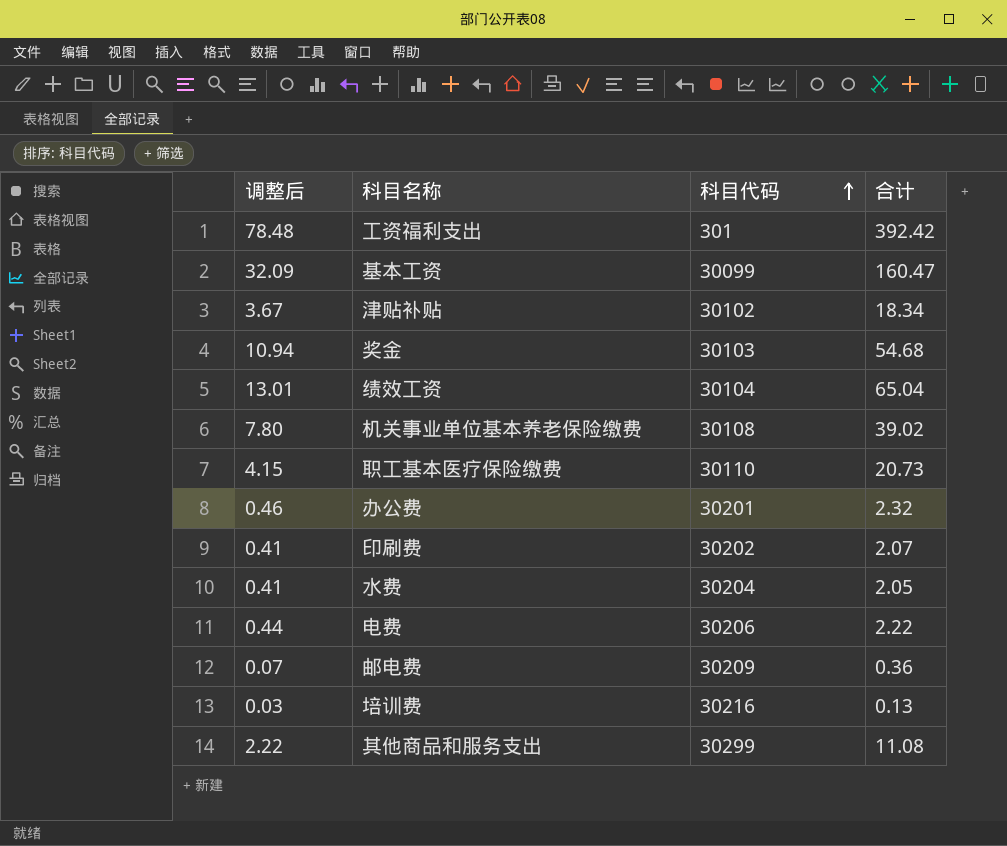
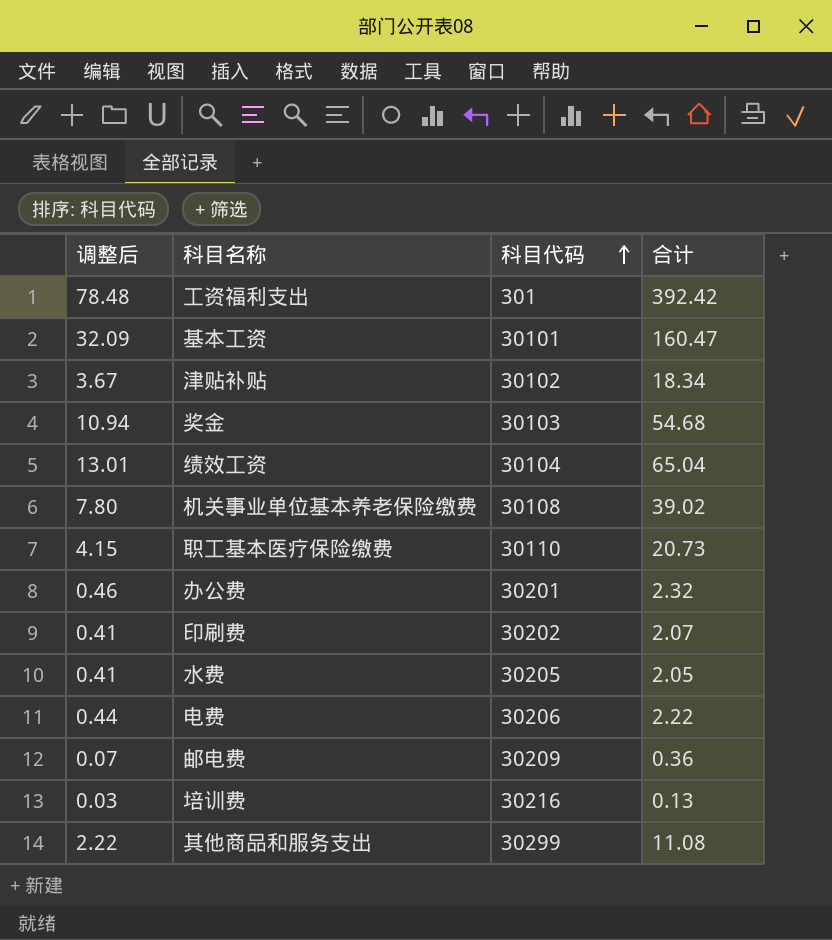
基本工资 | 科目代码: 30099 -> 30101
水费 | 科目代码: 30204 -> 30205

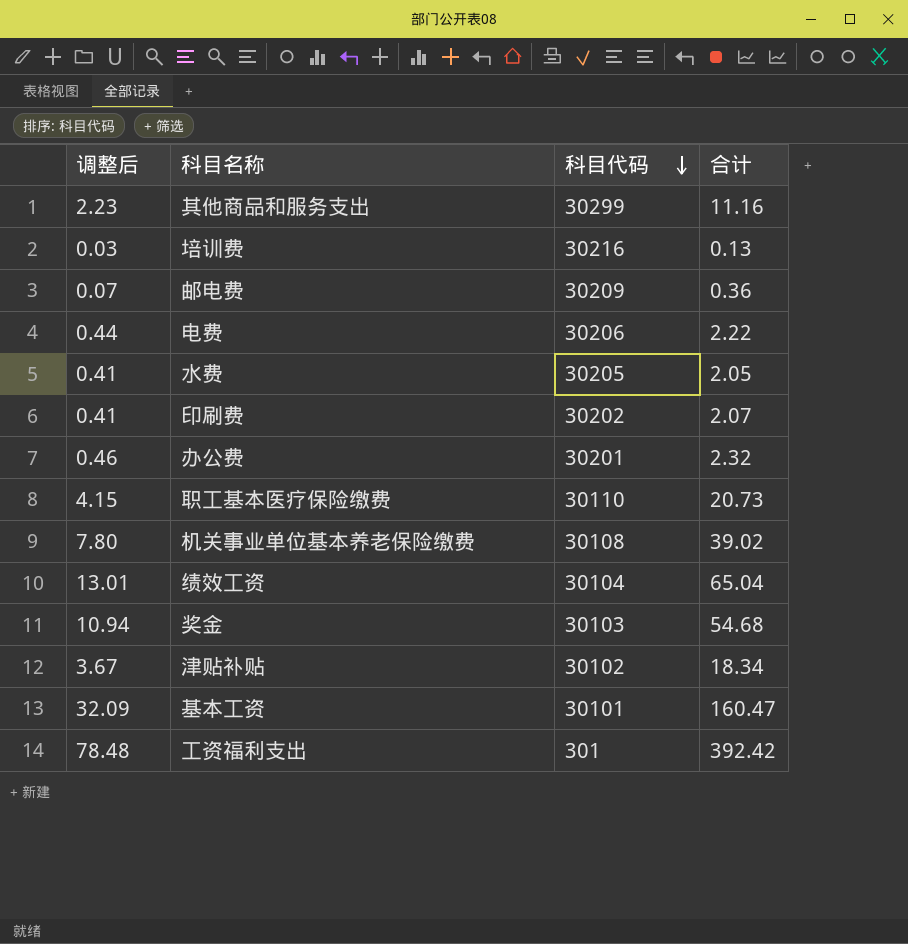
row order: 科目代码 ascending -> 科目代码 descending
其他商品和服务支出 | 调整后: 2.22 -> 2.23
其他商品和服务支出 | 合计: 11.08 -> 11.16

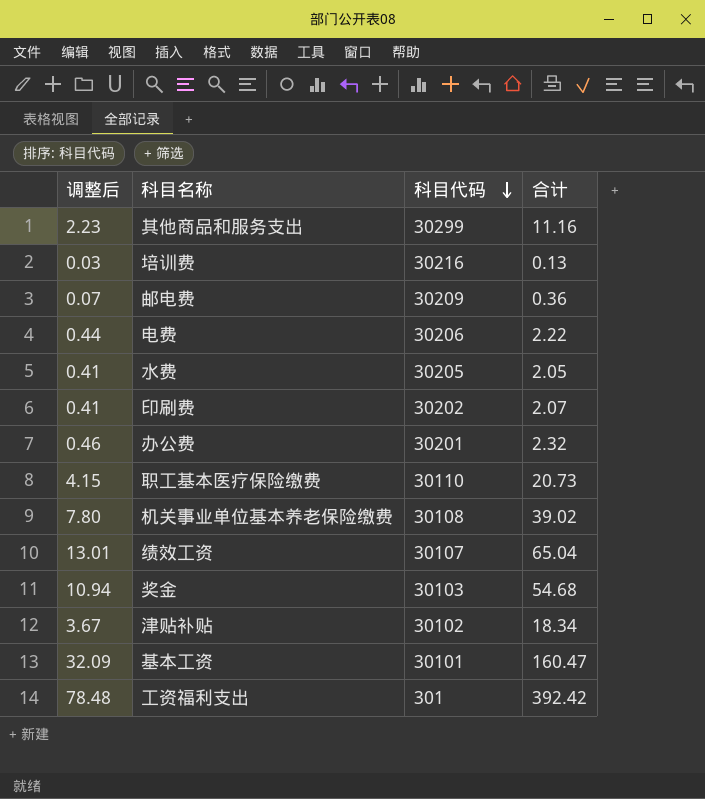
绩效工资 | 科目代码: 30104 -> 30107

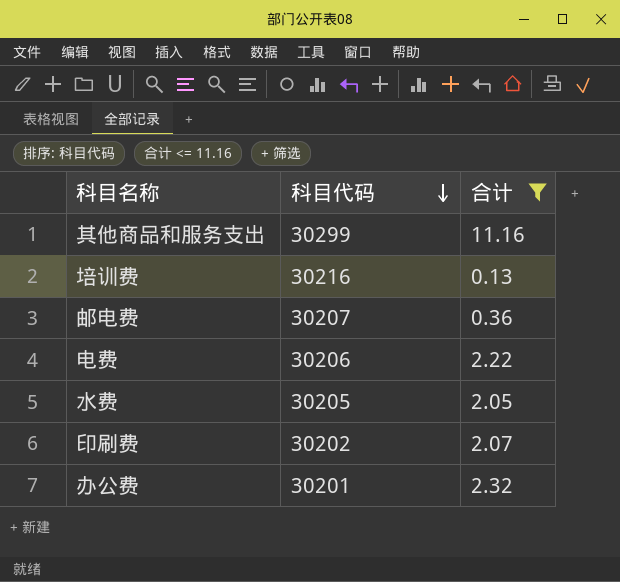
filter: none -> 合计 <= 11.16
column 调整后 | formula: [合计] * 0.2 -> none
邮电费 | 科目代码: 30209 -> 30207

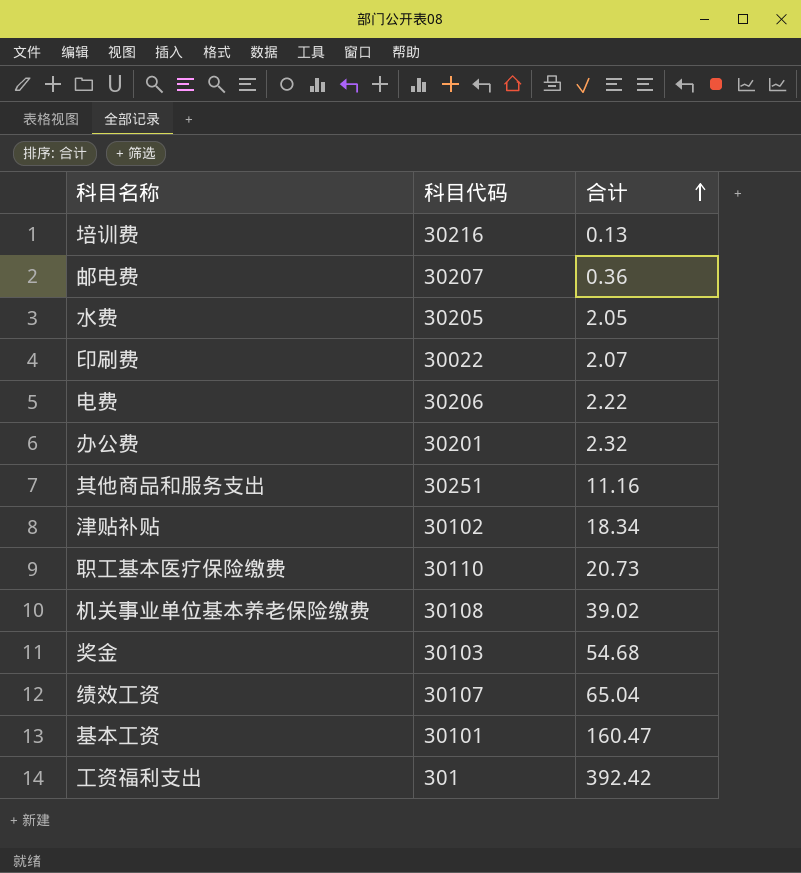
filter: 合计 <= 11.16 -> none
row order: 科目代码 descending -> 合计 ascending
印刷费 | 科目代码: 30202 -> 30022
其他商品和服务支出 | 科目代码: 30299 -> 30251

